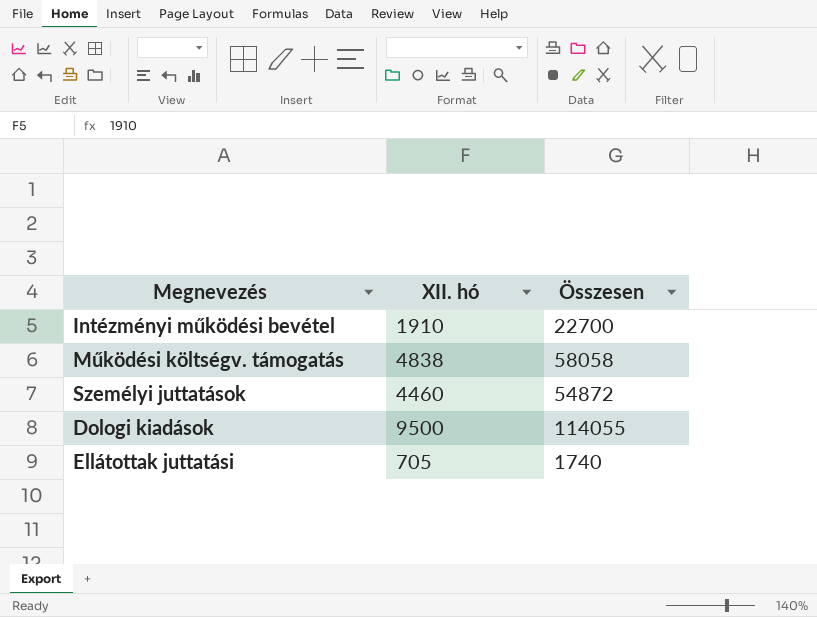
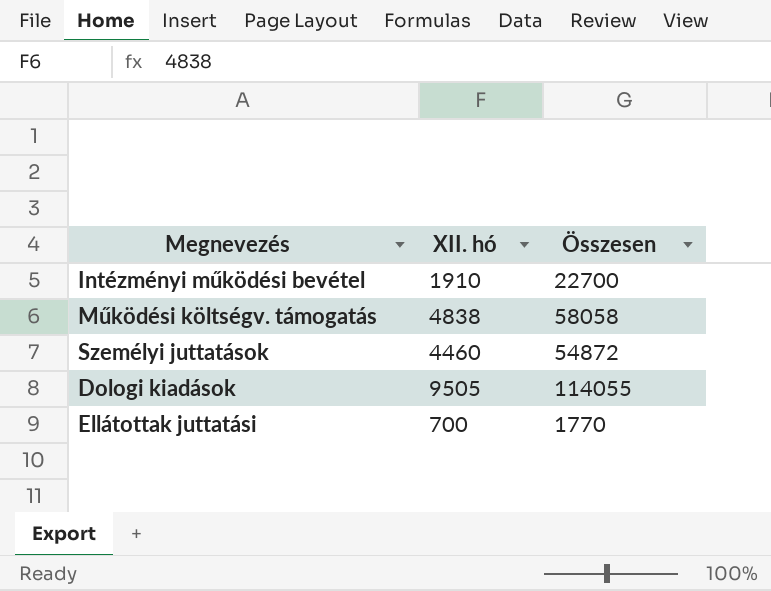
Dologi kiadások | XII. hó: 9500 -> 9505
Ellátottak juttatási | XII. hó: 705 -> 700
Ellátottak juttatási | Összesen: 1740 -> 1770

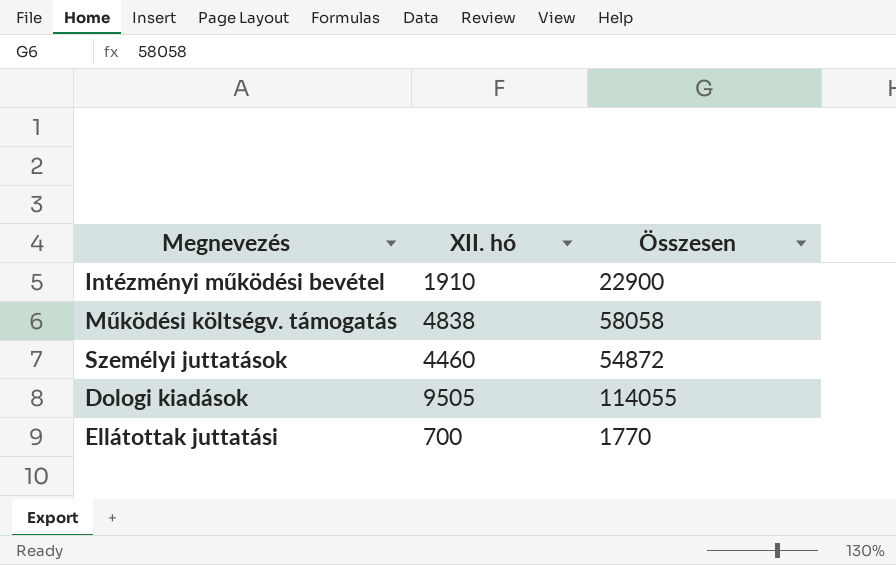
Intézményi működési bevétel | Összesen: 22700 -> 22900

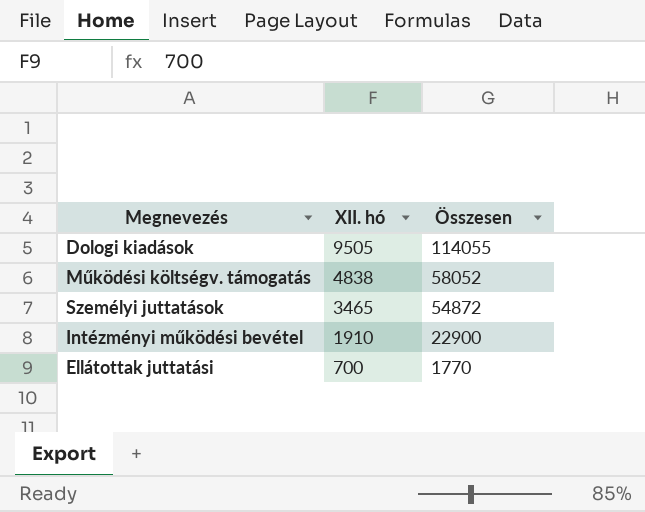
row order: none -> XII. hó descending
Működési költségv. támogatás | Összesen: 58058 -> 58052
Személyi juttatások | XII. hó: 4460 -> 3465

